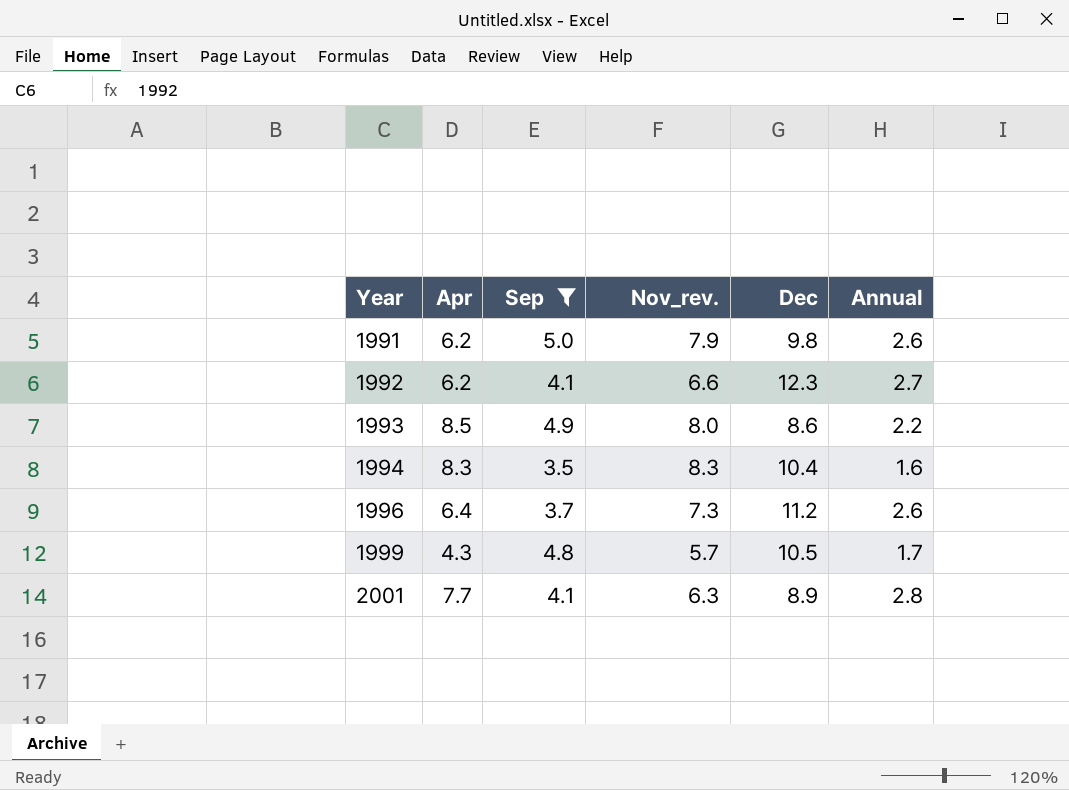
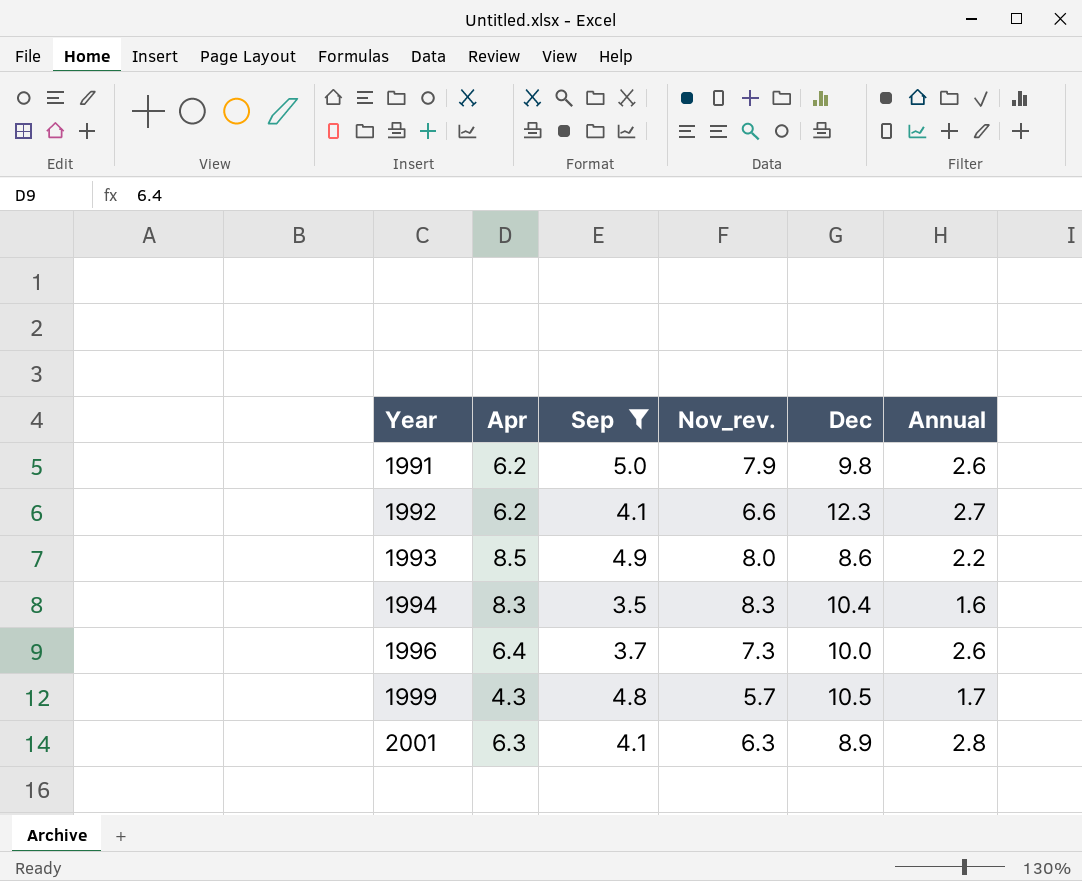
1996 | Dec: 11.2 -> 10.0
2001 | Apr: 7.7 -> 6.3

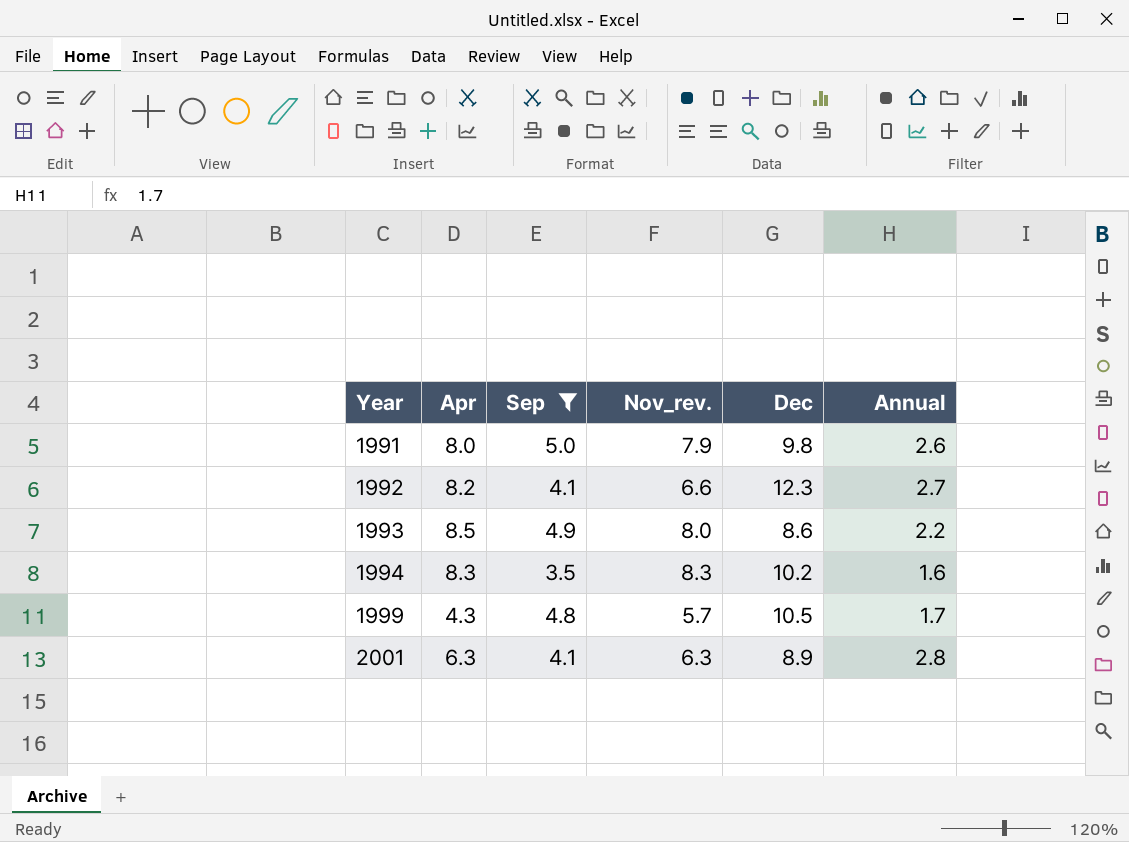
row 1996: 6.4 | 3.7 | 7.3 | 10.0 | 2.6 -> none
1991 | Apr: 6.2 -> 8.0
1992 | Apr: 6.2 -> 8.2
1994 | Dec: 10.4 -> 10.2

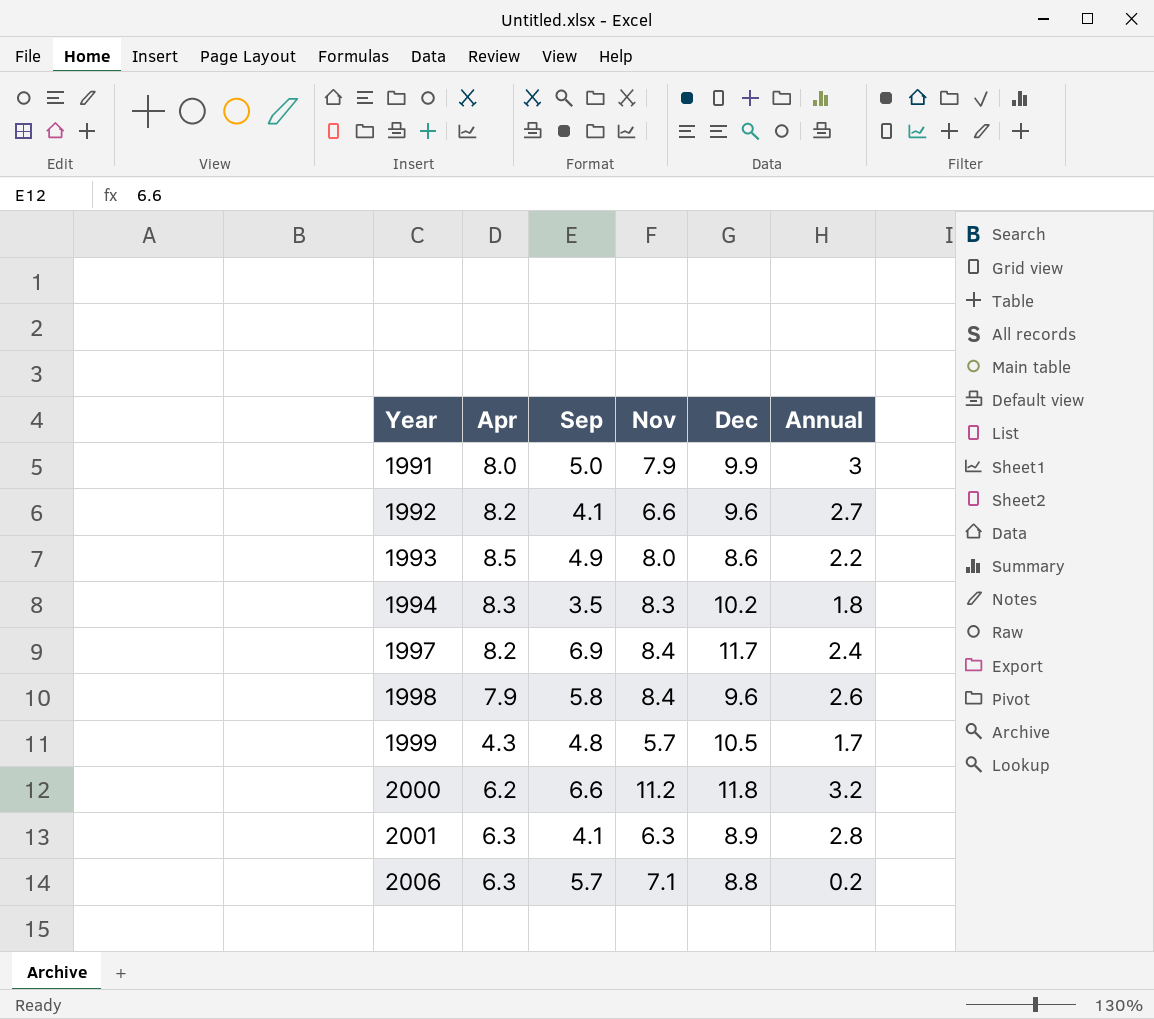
filter: Sep <= 5.0 -> none
column name: Nov_rev. -> Nov
1991 | Dec: 9.8 -> 9.9
1991 | Annual: 2.6 -> 3
1992 | Dec: 12.3 -> 9.6
1994 | Annual: 1.6 -> 1.8

